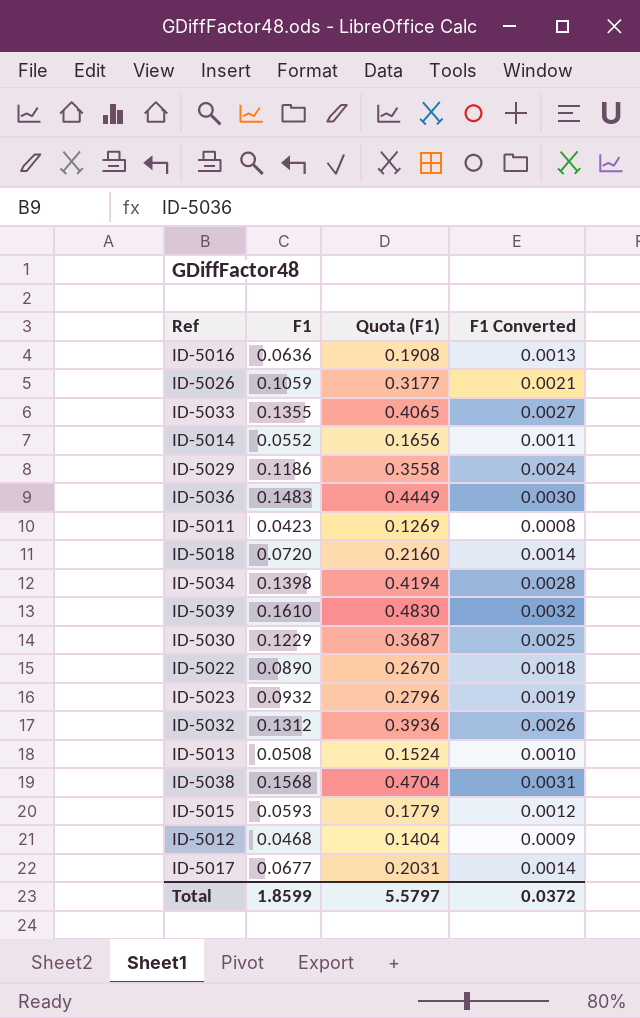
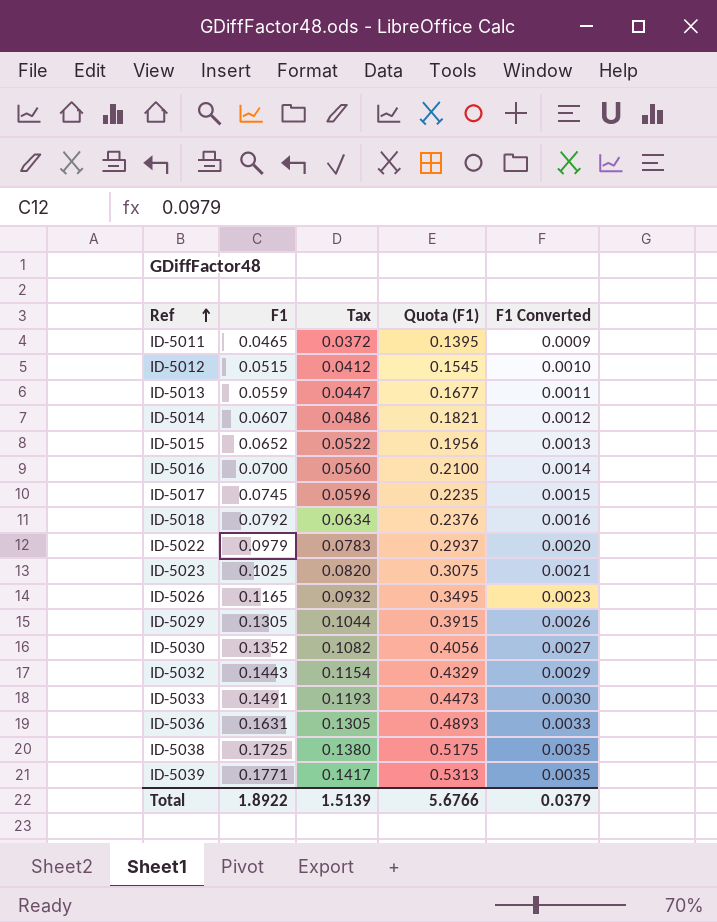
row order: none -> Ref ascending
column Tax | formula: none -> [F1] * 0.8
row ID-5034: 0.1398 | 0.4194 | 0.0028 -> none
ID-5011 | F1: 0.0423 -> 0.0465
ID-5011 | Quota (F1): 0.1269 -> 0.1395
ID-5011 | F1 Converted: 0.0008 -> 0.0009
ID-5012 | F1: 0.0468 -> 0.0515
ID-5012 | Quota (F1): 0.1404 -> 0.1545
ID-5012 | F1 Converted: 0.0009 -> 0.0010
ID-5013 | F1: 0.0508 -> 0.0559
ID-5013 | Quota (F1): 0.1524 -> 0.1677
ID-5013 | F1 Converted: 0.0010 -> 0.0011
ID-5014 | F1: 0.0552 -> 0.0607
ID-5014 | Quota (F1): 0.1656 -> 0.1821
ID-5014 | F1 Converted: 0.0011 -> 0.0012
ID-5015 | F1: 0.0593 -> 0.0652
ID-5015 | Quota (F1): 0.1779 -> 0.1956
ID-5015 | F1 Converted: 0.0012 -> 0.0013
ID-5016 | F1: 0.0636 -> 0.0700
ID-5016 | Quota (F1): 0.1908 -> 0.2100
ID-5016 | F1 Converted: 0.0013 -> 0.0014
ID-5017 | F1: 0.0677 -> 0.0745
ID-5017 | Quota (F1): 0.2031 -> 0.2235
ID-5017 | F1 Converted: 0.0014 -> 0.0015
ID-5018 | F1: 0.0720 -> 0.0792
ID-5018 | Quota (F1): 0.2160 -> 0.2376
ID-5018 | F1 Converted: 0.0014 -> 0.0016
ID-5022 | F1: 0.0890 -> 0.0979
ID-5022 | Quota (F1): 0.2670 -> 0.2937
ID-5022 | F1 Converted: 0.0018 -> 0.0020
ID-5023 | F1: 0.0932 -> 0.1025
ID-5023 | Quota (F1): 0.2796 -> 0.3075
ID-5023 | F1 Converted: 0.0019 -> 0.0021
ID-5026 | F1: 0.1059 -> 0.1165
ID-5026 | Quota (F1): 0.3177 -> 0.3495
ID-5026 | F1 Converted: 0.0021 -> 0.0023
ID-5029 | F1: 0.1186 -> 0.1305
ID-5029 | Quota (F1): 0.3558 -> 0.3915
ID-5029 | F1 Converted: 0.0024 -> 0.0026
ID-5030 | F1: 0.1229 -> 0.1352
ID-5030 | Quota (F1): 0.3687 -> 0.4056
ID-5030 | F1 Converted: 0.0025 -> 0.0027
ID-5032 | F1: 0.1312 -> 0.1443
ID-5032 | Quota (F1): 0.3936 -> 0.4329
ID-5032 | F1 Converted: 0.0026 -> 0.0029
ID-5033 | F1: 0.1355 -> 0.1491
ID-5033 | Quota (F1): 0.4065 -> 0.4473
ID-5033 | F1 Converted: 0.0027 -> 0.0030
ID-5036 | F1: 0.1483 -> 0.1631
ID-5036 | Quota (F1): 0.4449 -> 0.4893
ID-5036 | F1 Converted: 0.0030 -> 0.0033
ID-5038 | F1: 0.1568 -> 0.1725
ID-5038 | Quota (F1): 0.4704 -> 0.5175
ID-5038 | F1 Converted: 0.0031 -> 0.0035
ID-5039 | F1: 0.1610 -> 0.1771
ID-5039 | Quota (F1): 0.4830 -> 0.5313
ID-5039 | F1 Converted: 0.0032 -> 0.0035
Total | F1: 1.8599 -> 1.8922
Total | Quota (F1): 5.5797 -> 5.6766
Total | F1 Converted: 0.0372 -> 0.0379

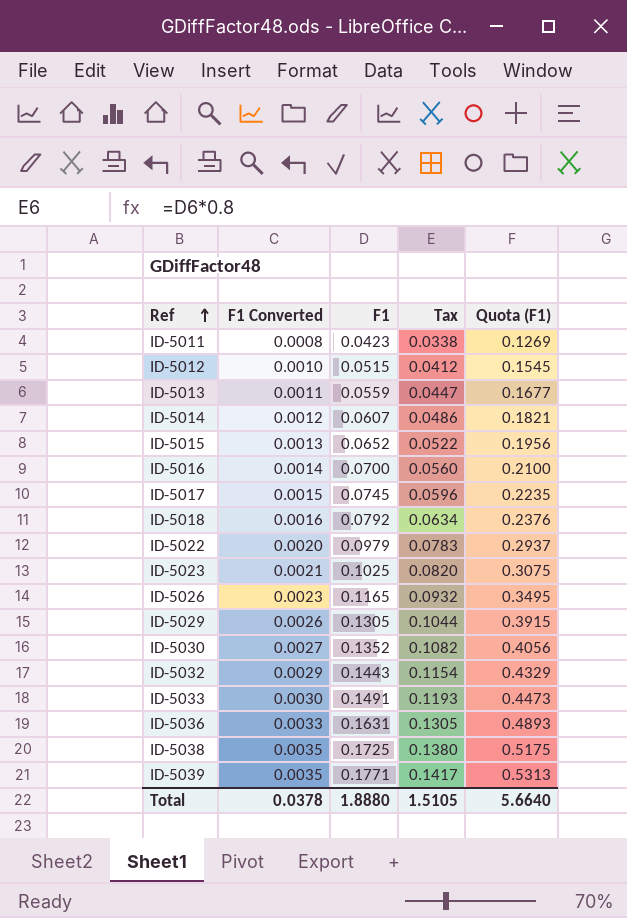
column F1 Converted | position: 5 -> 2
ID-5011 | F1 Converted: 0.0009 -> 0.0008
ID-5011 | F1: 0.0465 -> 0.0423
ID-5011 | Tax: 0.0372 -> 0.0338
ID-5011 | Quota (F1): 0.1395 -> 0.1269
Total | F1 Converted: 0.0379 -> 0.0378
Total | F1: 1.8922 -> 1.8880
Total | Tax: 1.5139 -> 1.5105
Total | Quota (F1): 5.6766 -> 5.6640

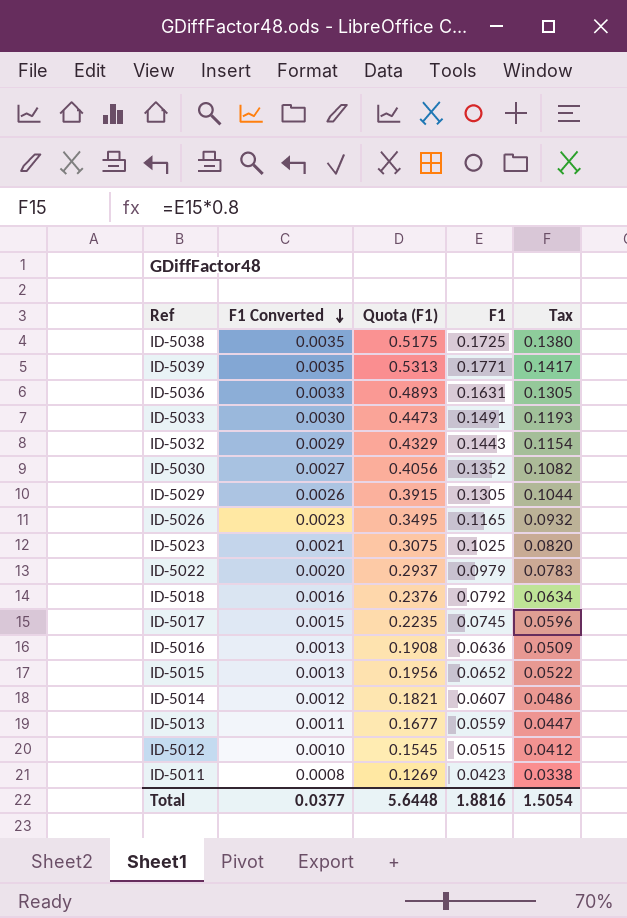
row order: Ref ascending -> F1 Converted descending
column Quota (F1) | position: 5 -> 3
ID-5016 | F1 Converted: 0.0014 -> 0.0013
ID-5016 | Quota (F1): 0.2100 -> 0.1908
ID-5016 | F1: 0.0700 -> 0.0636
ID-5016 | Tax: 0.0560 -> 0.0509
Total | F1 Converted: 0.0378 -> 0.0377
Total | Quota (F1): 5.6640 -> 5.6448
Total | F1: 1.8880 -> 1.8816
Total | Tax: 1.5105 -> 1.5054

